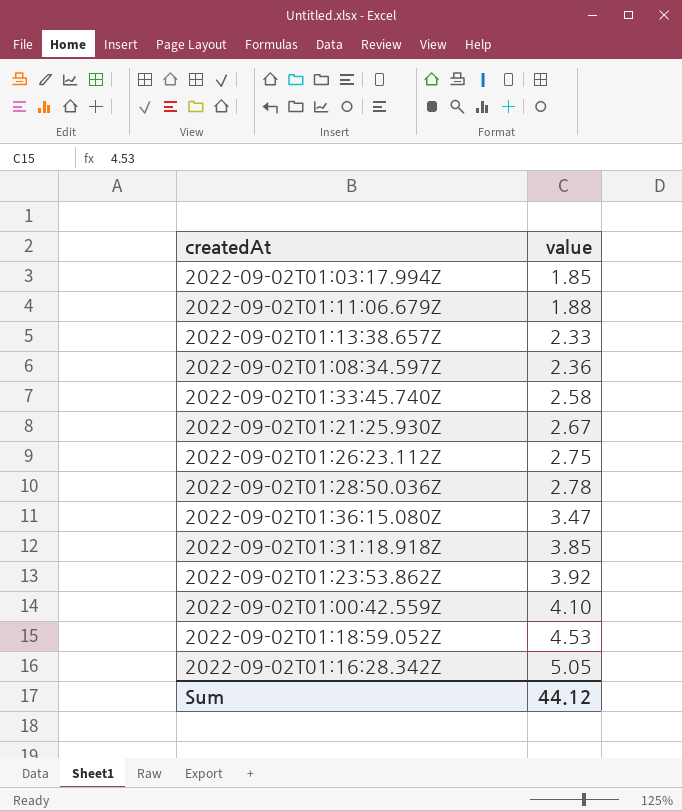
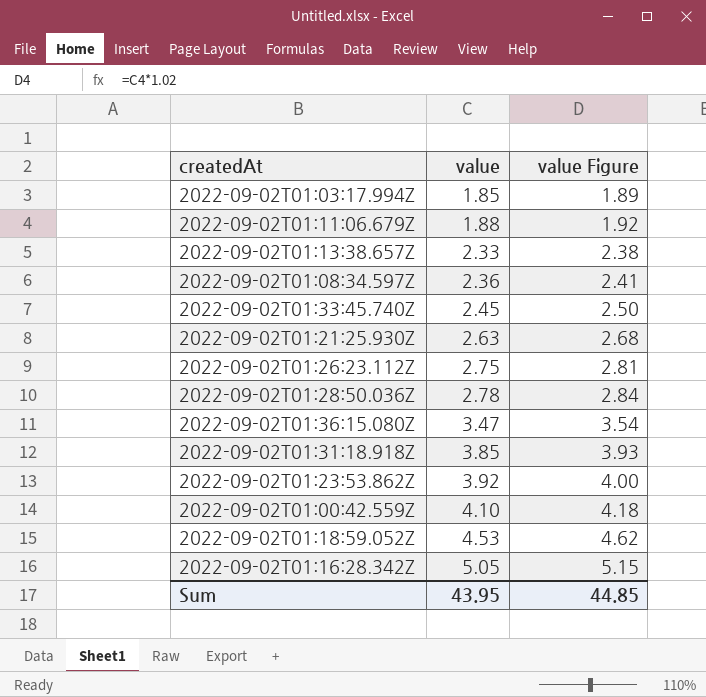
column value Figure | formula: none -> [value] * 1.02
2022-09-02T01:33:45.740Z | value: 2.58 -> 2.45
2022-09-02T01:21:25.930Z | value: 2.67 -> 2.63
Sum | value: 44.12 -> 43.95

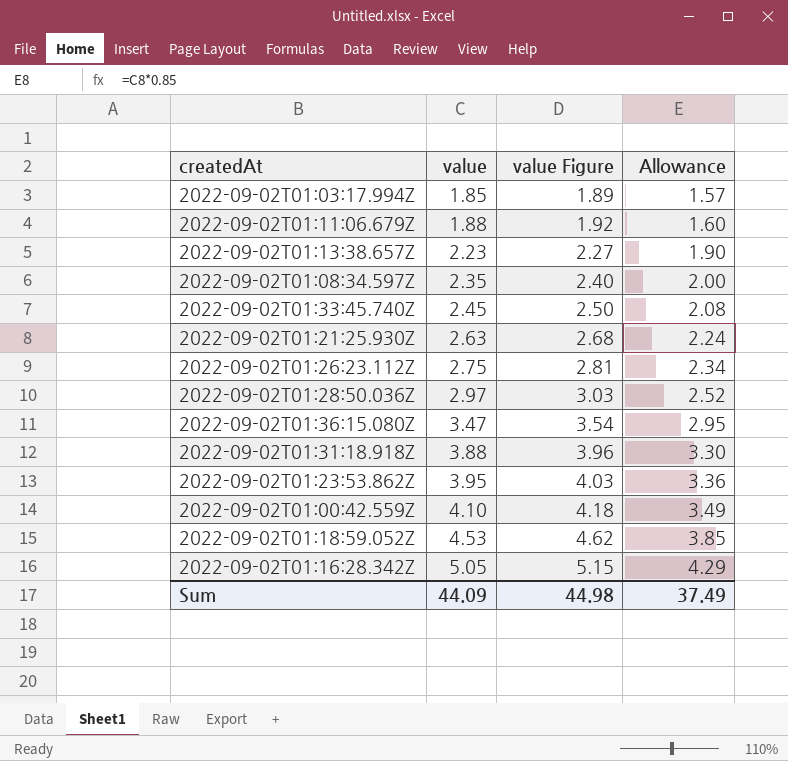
column Allowance | formula: none -> [value] * 0.85
2022-09-02T01:13:38.657Z | value: 2.33 -> 2.23
2022-09-02T01:13:38.657Z | value Figure: 2.38 -> 2.27
2022-09-02T01:08:34.597Z | value: 2.36 -> 2.35
2022-09-02T01:08:34.597Z | value Figure: 2.41 -> 2.40
2022-09-02T01:28:50.036Z | value: 2.78 -> 2.97
2022-09-02T01:28:50.036Z | value Figure: 2.84 -> 3.03
2022-09-02T01:31:18.918Z | value: 3.85 -> 3.88
2022-09-02T01:31:18.918Z | value Figure: 3.93 -> 3.96
2022-09-02T01:23:53.862Z | value: 3.92 -> 3.95
2022-09-02T01:23:53.862Z | value Figure: 4.00 -> 4.03
Sum | value: 43.95 -> 44.09
Sum | value Figure: 44.85 -> 44.98

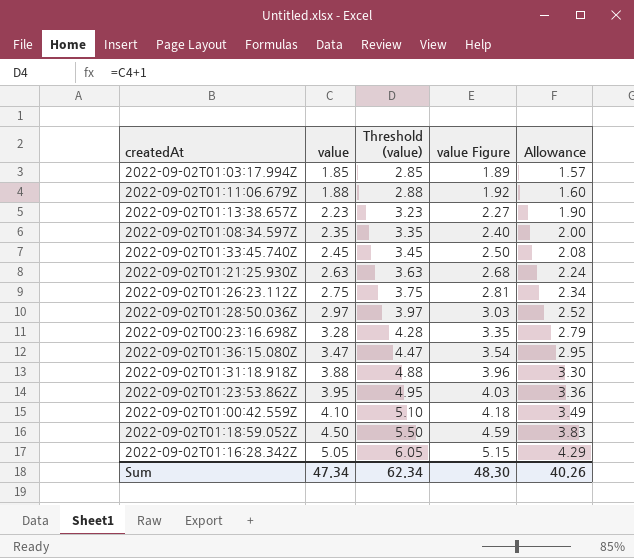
column Threshold (value) | formula: none -> [value] + 1
row 2022-09-02T00:23:16.698Z: none -> 3.28 | 4.28 | 3.35 | 2.79
2022-09-02T01:18:59.052Z | value: 4.53 -> 4.50
2022-09-02T01:18:59.052Z | value Figure: 4.62 -> 4.59
2022-09-02T01:18:59.052Z | Allowance: 3.85 -> 3.83
Sum | value: 44.09 -> 47.34
Sum | value Figure: 44.98 -> 48.30
Sum | Allowance: 37.49 -> 40.26

